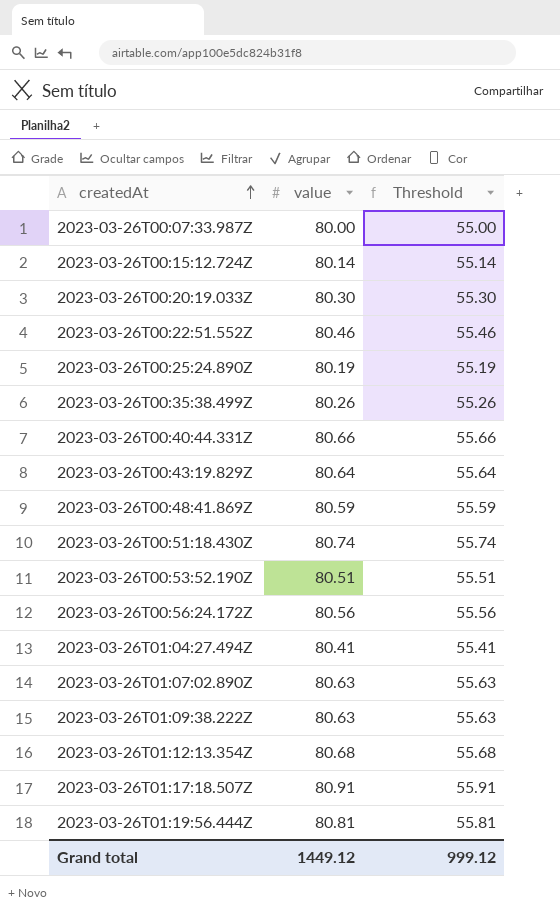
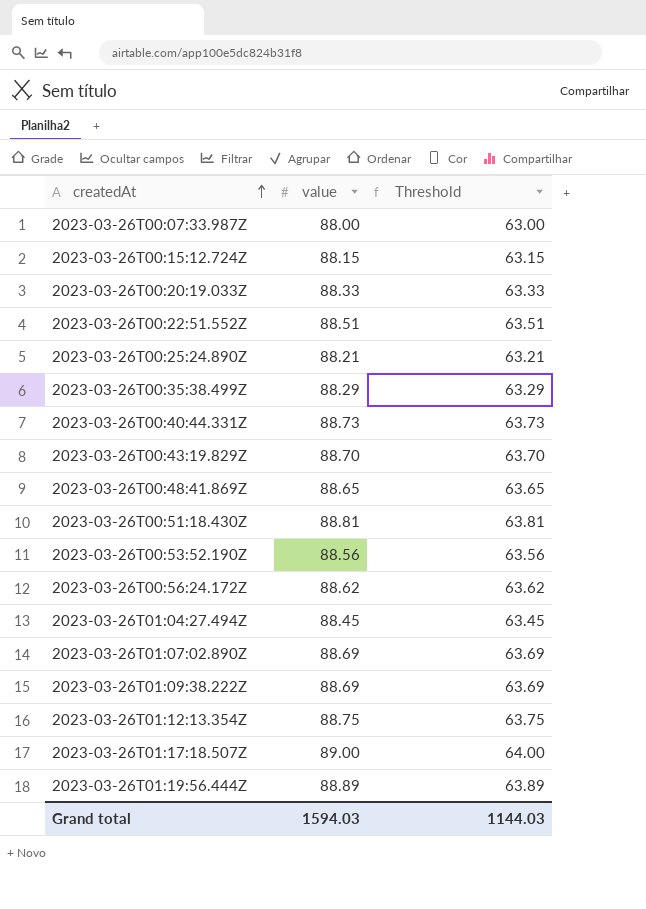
2023-03-26T00:07:33.987Z | value: 80.00 -> 88.00
2023-03-26T00:07:33.987Z | Threshold: 55.00 -> 63.00
2023-03-26T00:15:12.724Z | value: 80.14 -> 88.15
2023-03-26T00:15:12.724Z | Threshold: 55.14 -> 63.15
2023-03-26T00:20:19.033Z | value: 80.30 -> 88.33
2023-03-26T00:20:19.033Z | Threshold: 55.30 -> 63.33
2023-03-26T00:22:51.552Z | value: 80.46 -> 88.51
2023-03-26T00:22:51.552Z | Threshold: 55.46 -> 63.51
2023-03-26T00:25:24.890Z | value: 80.19 -> 88.21
2023-03-26T00:25:24.890Z | Threshold: 55.19 -> 63.21
2023-03-26T00:35:38.499Z | value: 80.26 -> 88.29
2023-03-26T00:35:38.499Z | Threshold: 55.26 -> 63.29
2023-03-26T00:40:44.331Z | value: 80.66 -> 88.73
2023-03-26T00:40:44.331Z | Threshold: 55.66 -> 63.73
2023-03-26T00:43:19.829Z | value: 80.64 -> 88.70
2023-03-26T00:43:19.829Z | Threshold: 55.64 -> 63.70
2023-03-26T00:48:41.869Z | value: 80.59 -> 88.65
2023-03-26T00:48:41.869Z | Threshold: 55.59 -> 63.65
2023-03-26T00:51:18.430Z | value: 80.74 -> 88.81
2023-03-26T00:51:18.430Z | Threshold: 55.74 -> 63.81
2023-03-26T00:53:52.190Z | value: 80.51 -> 88.56
2023-03-26T00:53:52.190Z | Threshold: 55.51 -> 63.56
2023-03-26T00:56:24.172Z | value: 80.56 -> 88.62
2023-03-26T00:56:24.172Z | Threshold: 55.56 -> 63.62
2023-03-26T01:04:27.494Z | value: 80.41 -> 88.45
2023-03-26T01:04:27.494Z | Threshold: 55.41 -> 63.45
2023-03-26T01:07:02.890Z | value: 80.63 -> 88.69
2023-03-26T01:07:02.890Z | Threshold: 55.63 -> 63.69
2023-03-26T01:09:38.222Z | value: 80.63 -> 88.69
2023-03-26T01:09:38.222Z | Threshold: 55.63 -> 63.69
2023-03-26T01:12:13.354Z | value: 80.68 -> 88.75
2023-03-26T01:12:13.354Z | Threshold: 55.68 -> 63.75
2023-03-26T01:17:18.507Z | value: 80.91 -> 89.00
2023-03-26T01:17:18.507Z | Threshold: 55.91 -> 64.00
2023-03-26T01:19:56.444Z | value: 80.81 -> 88.89
2023-03-26T01:19:56.444Z | Threshold: 55.81 -> 63.89
Grand total | value: 1449.12 -> 1594.03
Grand total | Threshold: 999.12 -> 1144.03

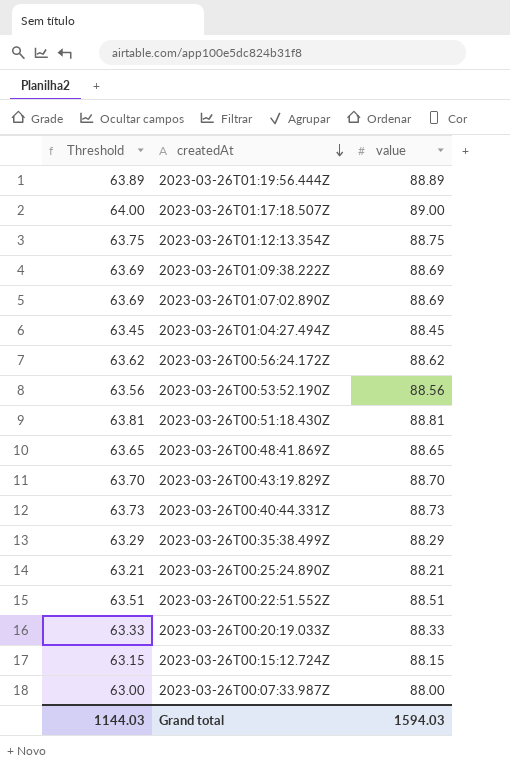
row order: createdAt ascending -> createdAt descending
column Threshold | position: 3 -> 1

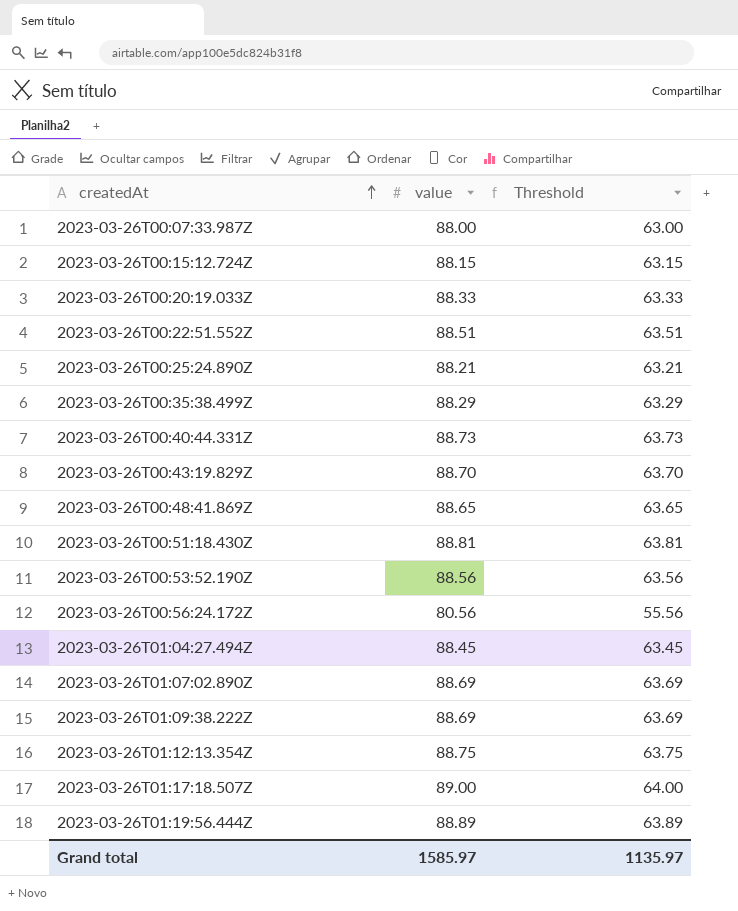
row order: createdAt descending -> createdAt ascending
column Threshold | position: 1 -> 3
2023-03-26T00:56:24.172Z | value: 88.62 -> 80.56
2023-03-26T00:56:24.172Z | Threshold: 63.62 -> 55.56
Grand total | value: 1594.03 -> 1585.97
Grand total | Threshold: 1144.03 -> 1135.97

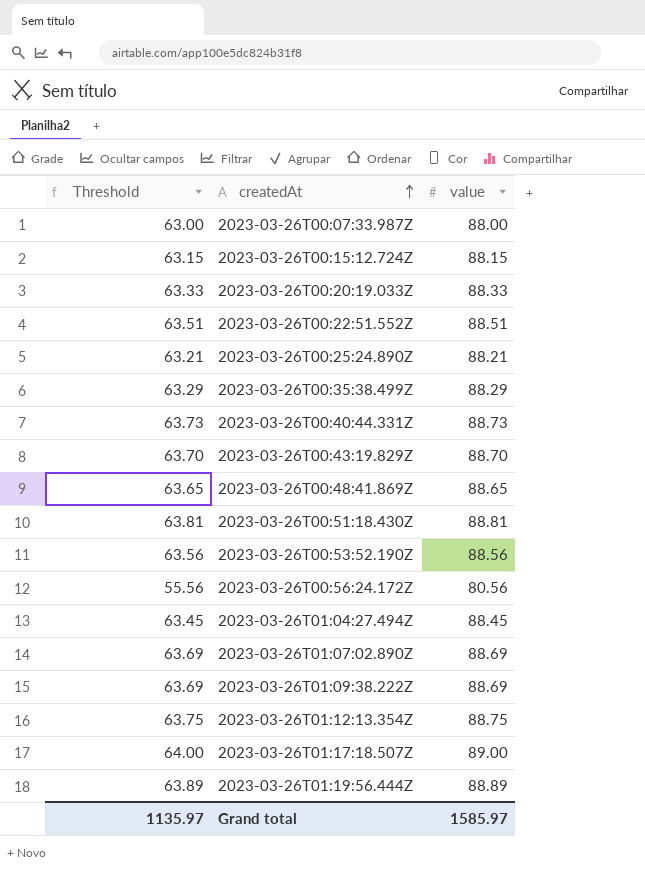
column Threshold | position: 3 -> 1

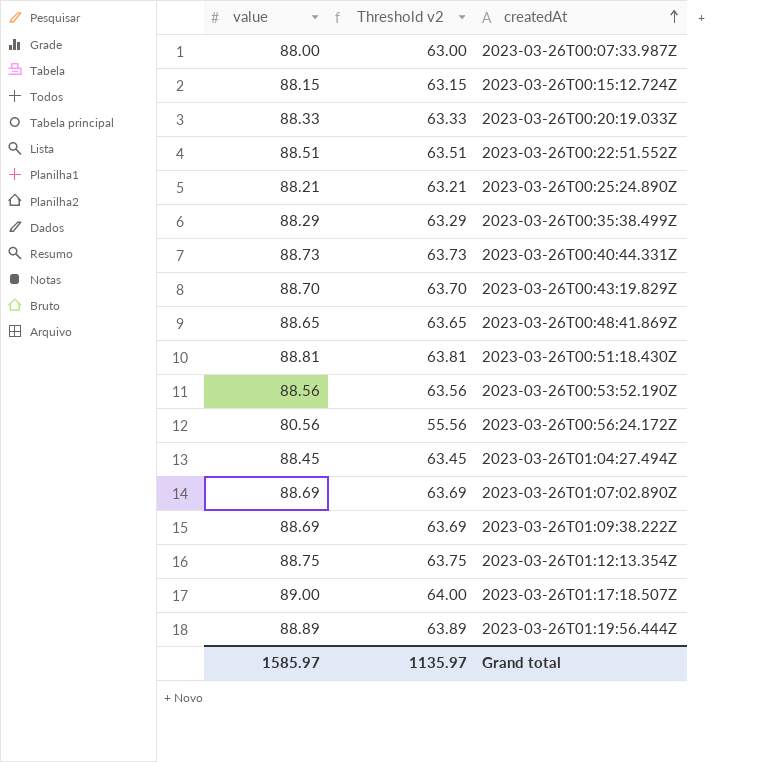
column value | position: 3 -> 1
column name: Threshold -> Threshold v2

